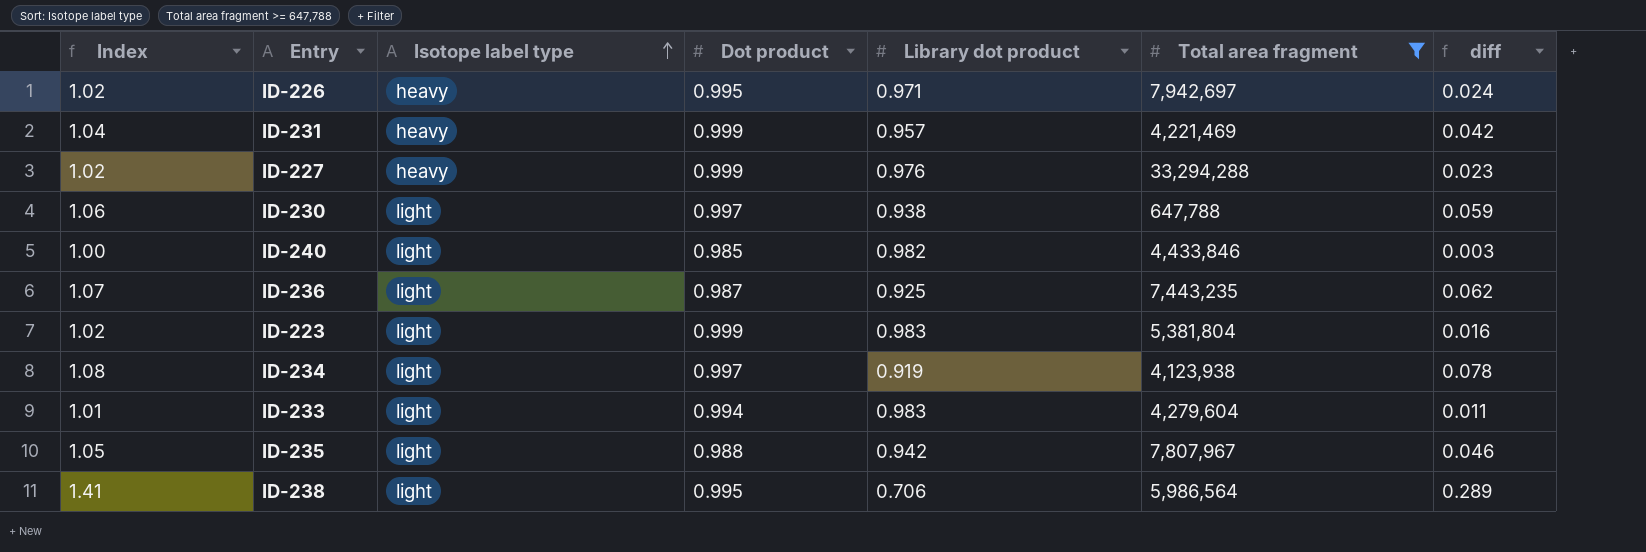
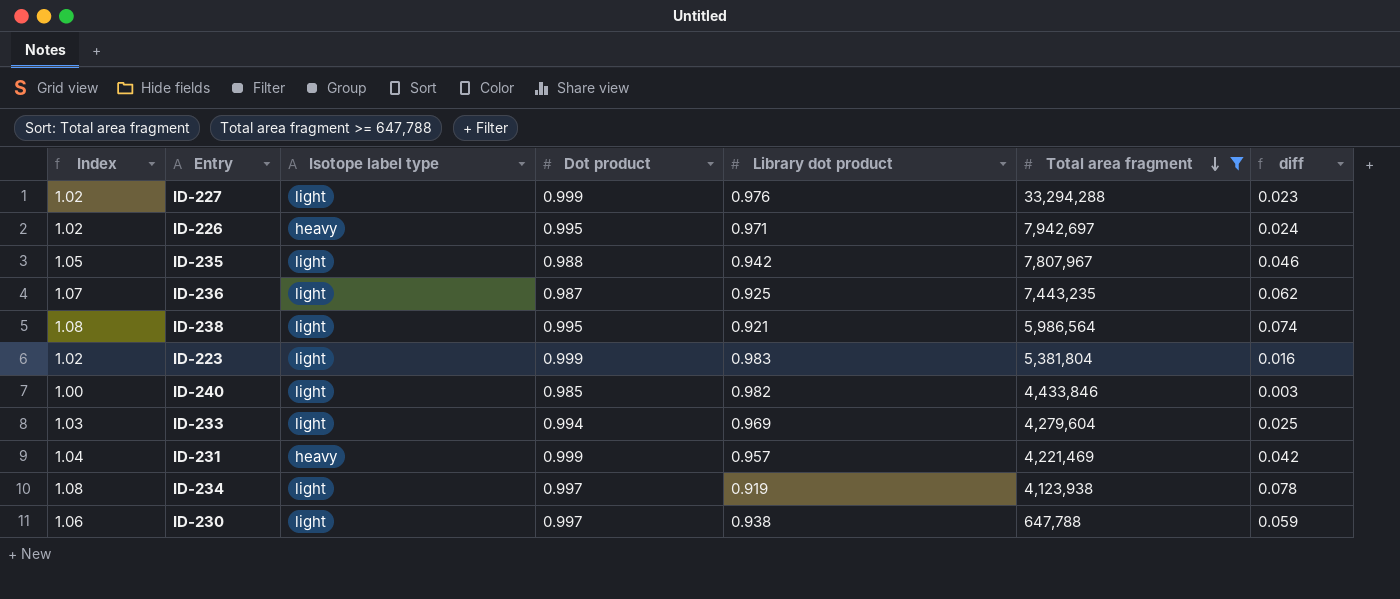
row order: Isotope label type ascending -> Total area fragment descending
ID-227 | Isotope label type: heavy -> light
ID-238 | Index: 1.41 -> 1.08
ID-238 | Library dot product: 0.706 -> 0.921
ID-238 | diff: 0.289 -> 0.074
ID-233 | Index: 1.01 -> 1.03
ID-233 | Library dot product: 0.983 -> 0.969
ID-233 | diff: 0.011 -> 0.025

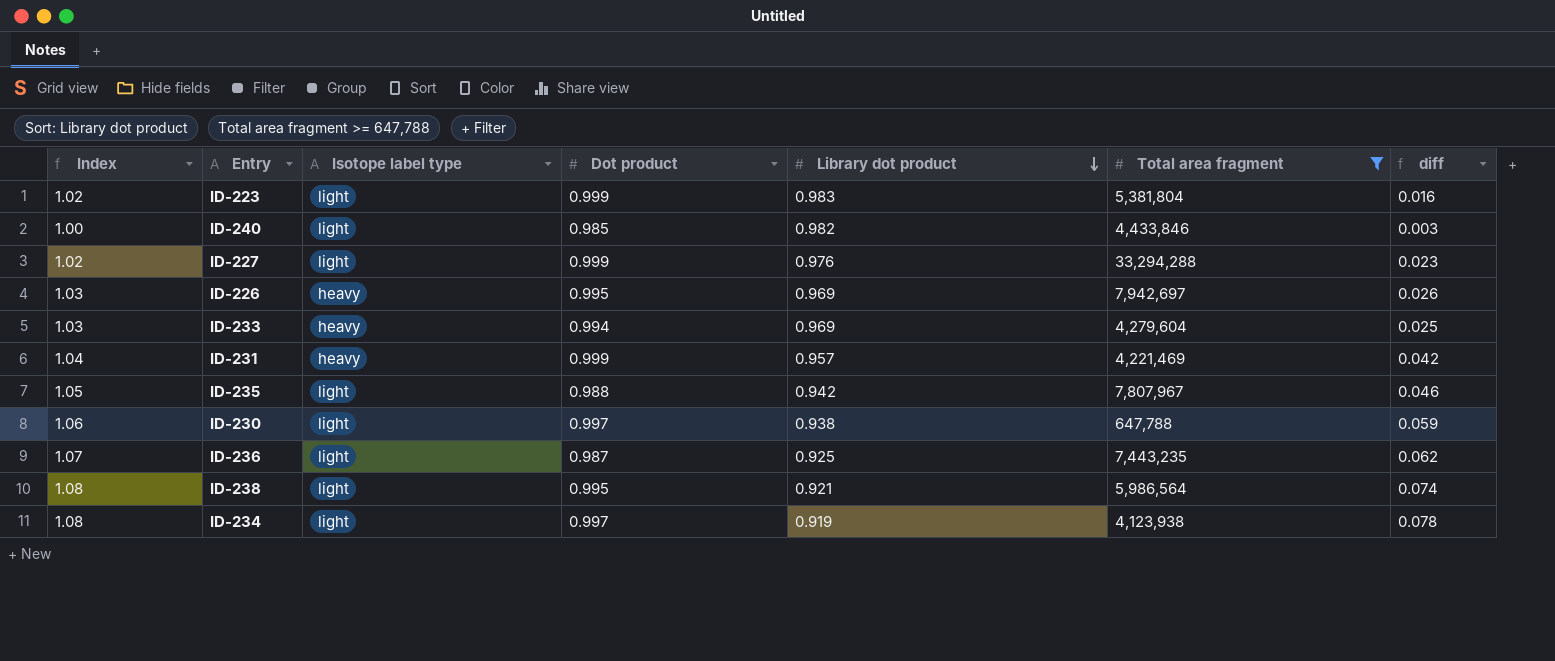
row order: Total area fragment descending -> Library dot product descending
ID-226 | Index: 1.02 -> 1.03
ID-226 | Library dot product: 0.971 -> 0.969
ID-226 | diff: 0.024 -> 0.026
ID-233 | Isotope label type: light -> heavy

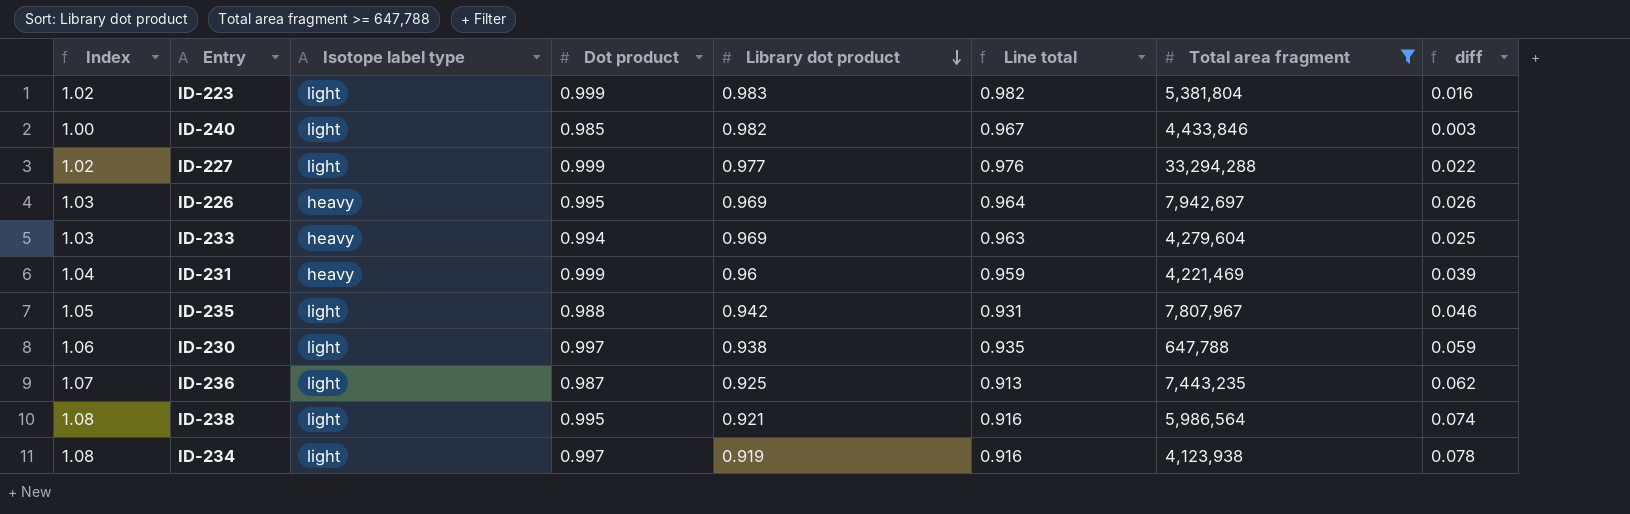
column Line total | formula: none -> [Dot product] * [Library dot product]
ID-227 | Library dot product: 0.976 -> 0.977
ID-227 | diff: 0.023 -> 0.022
ID-231 | Library dot product: 0.957 -> 0.96
ID-231 | diff: 0.042 -> 0.039

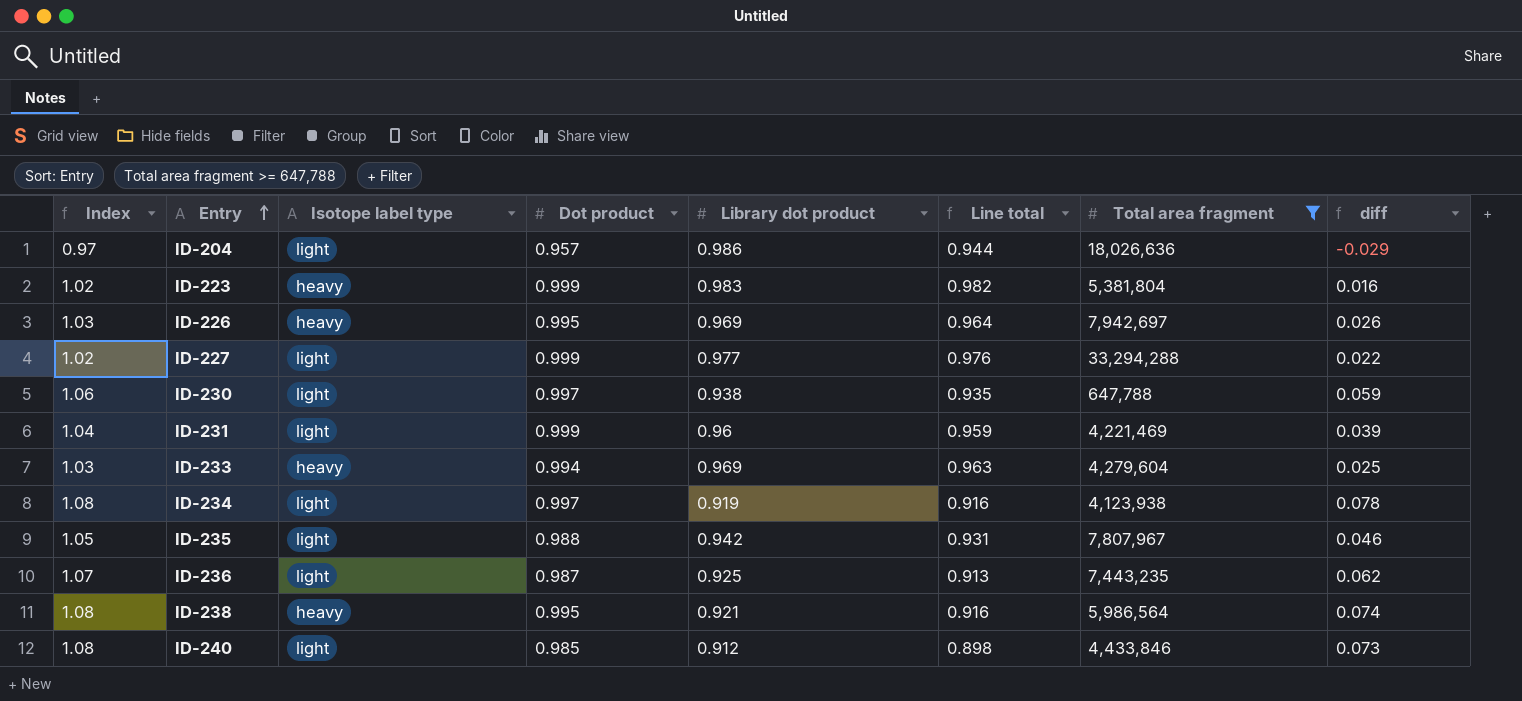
row order: Library dot product descending -> Entry ascending
row ID-204: none -> 0.97 | light | 0.957 | 0.986 | 0.944 | 18,026,636 | -0.029
ID-223 | Isotope label type: light -> heavy
ID-231 | Isotope label type: heavy -> light
ID-238 | Isotope label type: light -> heavy
ID-240 | Index: 1.00 -> 1.08
ID-240 | Library dot product: 0.982 -> 0.912
ID-240 | Line total: 0.967 -> 0.898
ID-240 | diff: 0.003 -> 0.073

